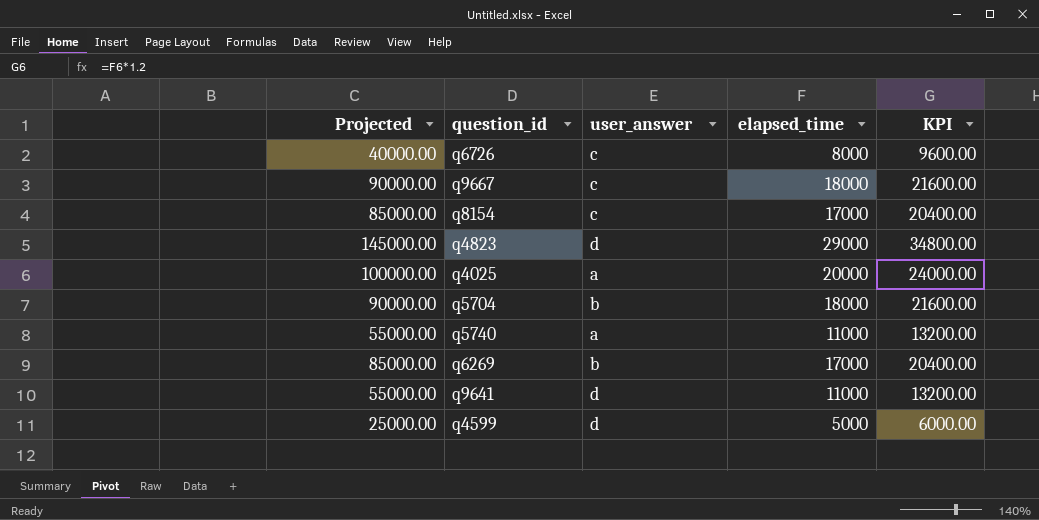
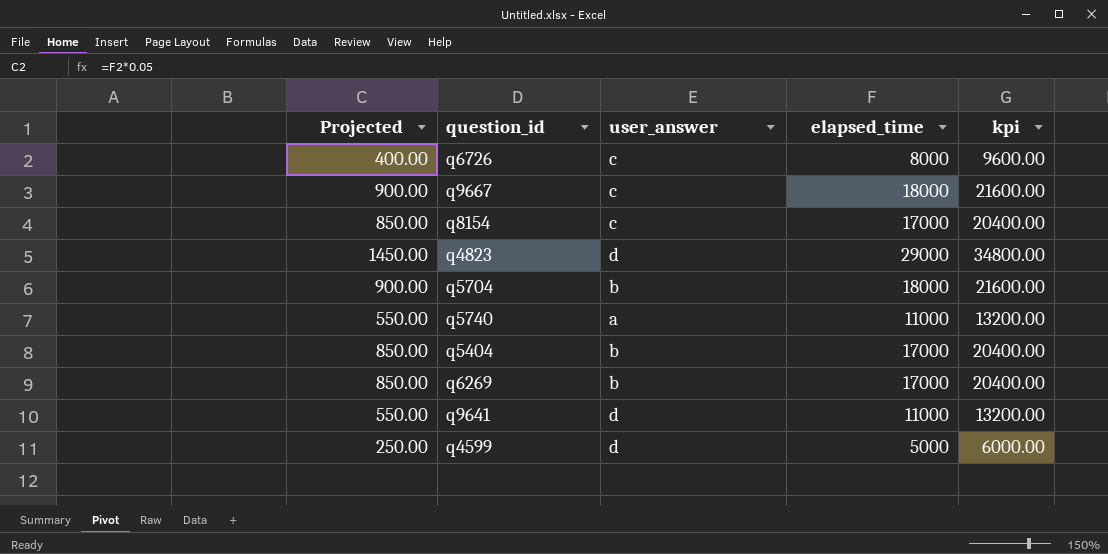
column Projected | formula: [elapsed_time] * 5 -> [elapsed_time] * 0.05
column name: KPI -> kpi
row q4025: 100000.00 | a | 20000 | 24000.00 -> none
row q5404: none -> 850.00 | b | 17000 | 20400.00

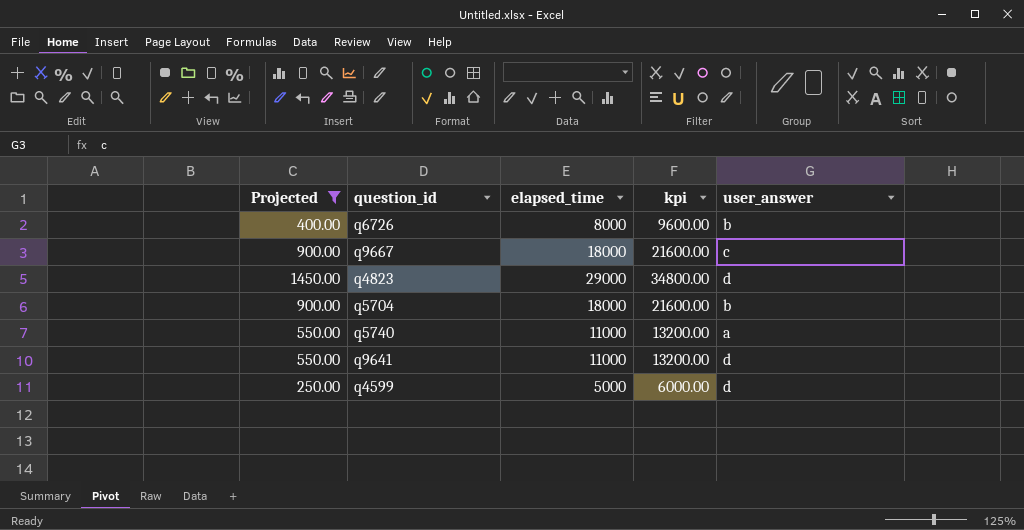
filter: none -> Projected != 850.00
column user_answer | position: 3 -> 5
q6726 | user_answer: c -> b

